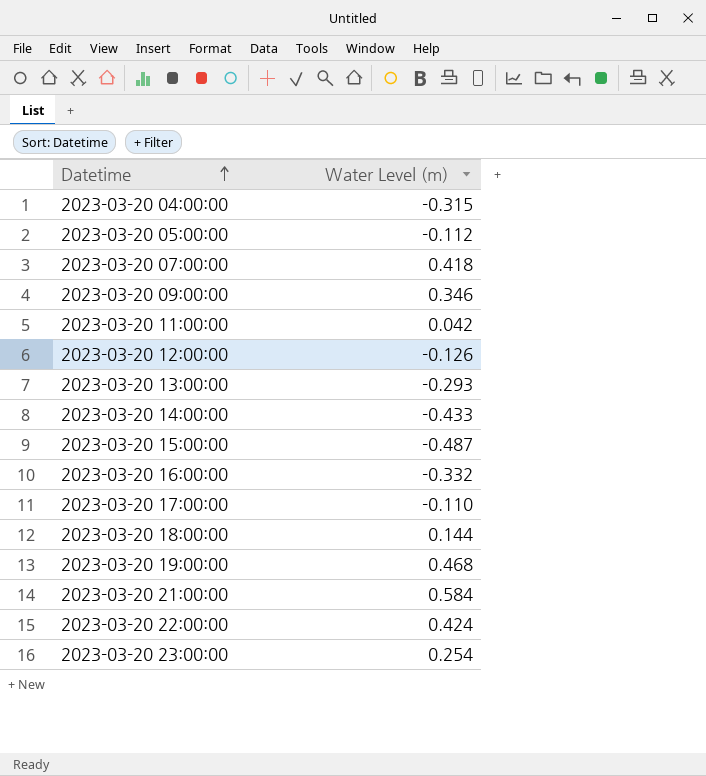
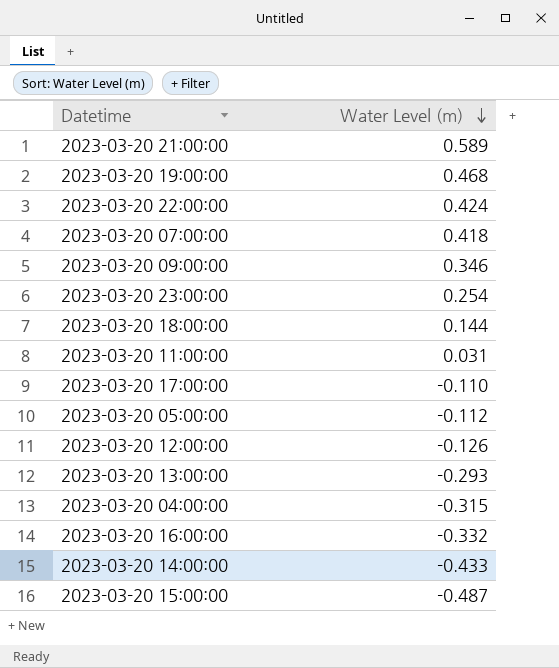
row order: Datetime ascending -> Water Level (m) descending
2023-03-20 21:00:00 | Water Level (m): 0.584 -> 0.589
2023-03-20 11:00:00 | Water Level (m): 0.042 -> 0.031

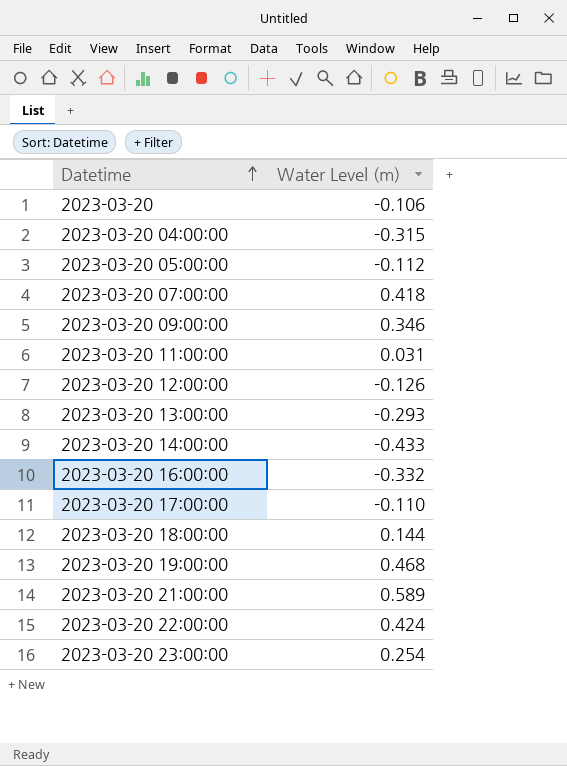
row order: Water Level (m) descending -> Datetime ascending
row 2023-03-20 15:00:00: -0.487 -> none
row 2023-03-20: none -> -0.106

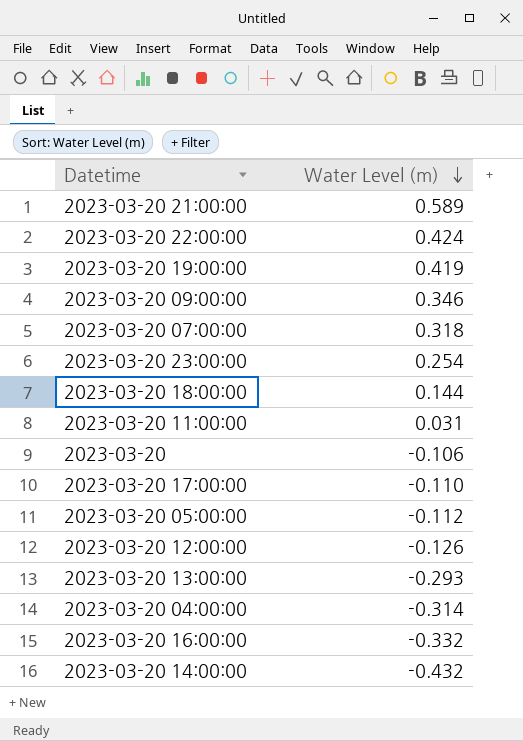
row order: Datetime ascending -> Water Level (m) descending
2023-03-20 19:00:00 | Water Level (m): 0.468 -> 0.419
2023-03-20 07:00:00 | Water Level (m): 0.418 -> 0.318
2023-03-20 04:00:00 | Water Level (m): -0.315 -> -0.314
2023-03-20 14:00:00 | Water Level (m): -0.433 -> -0.432

